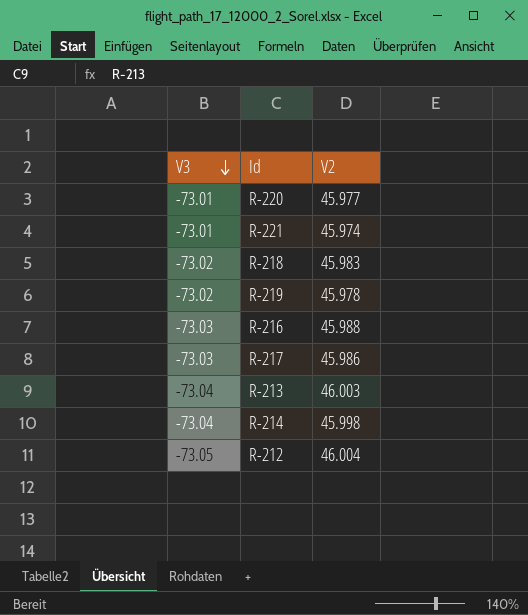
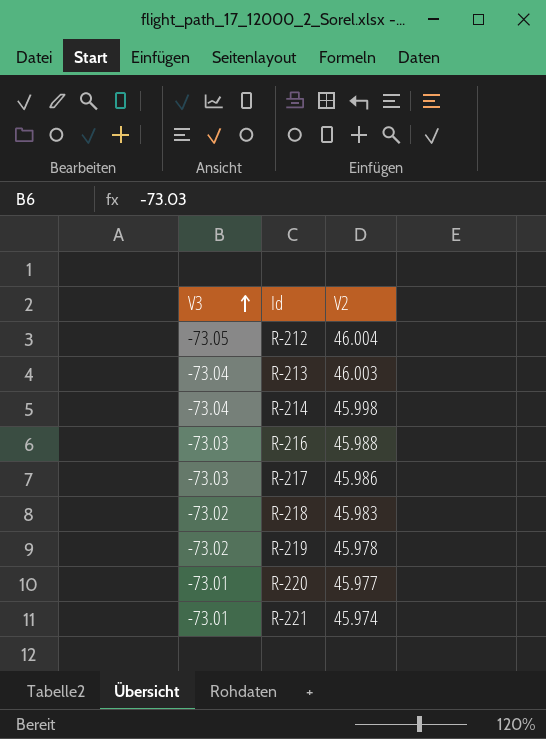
row order: V3 descending -> V3 ascending

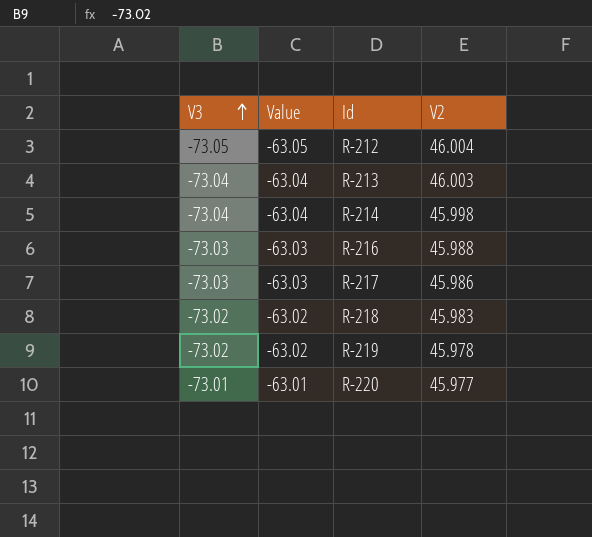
column Value | formula: none -> [V3] + 10
row R-221: -73.01 | 45.974 -> none

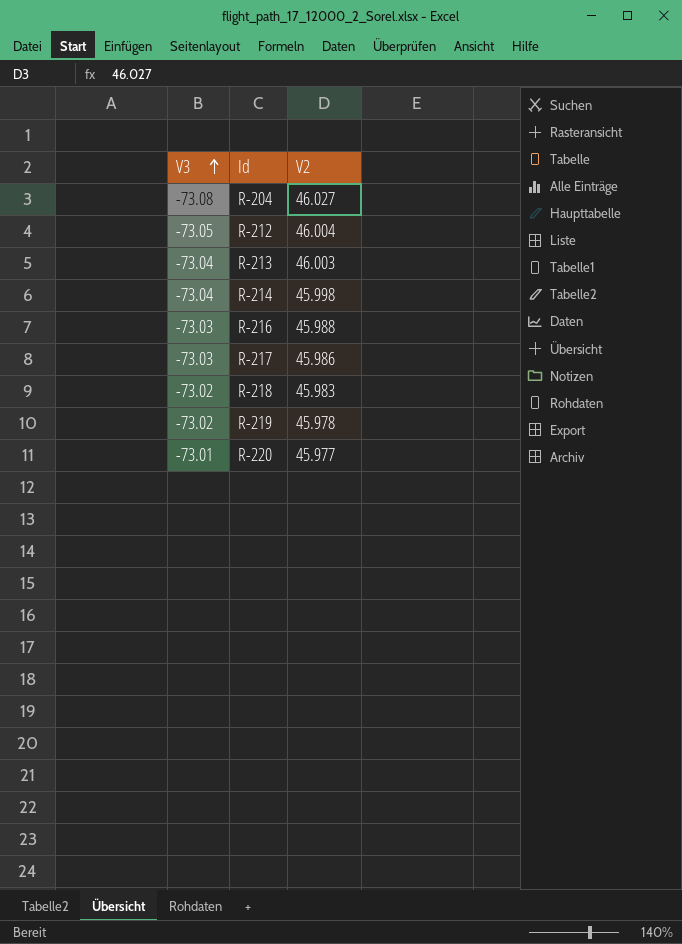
column Value | formula: [V3] + 10 -> none
row R-204: none -> -73.08 | 46.027

